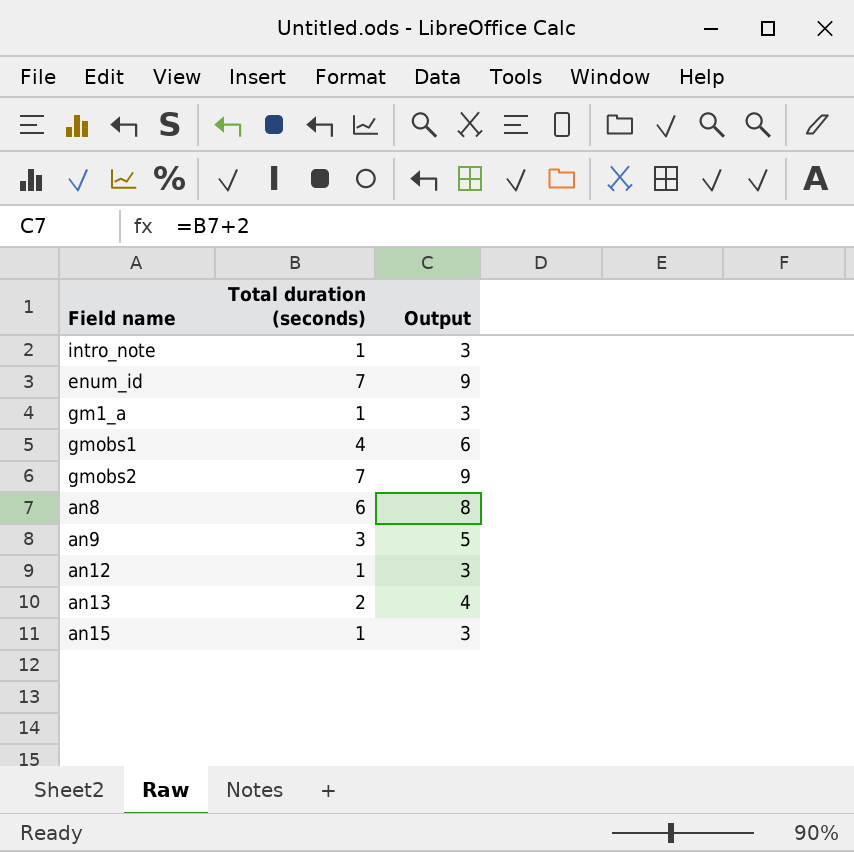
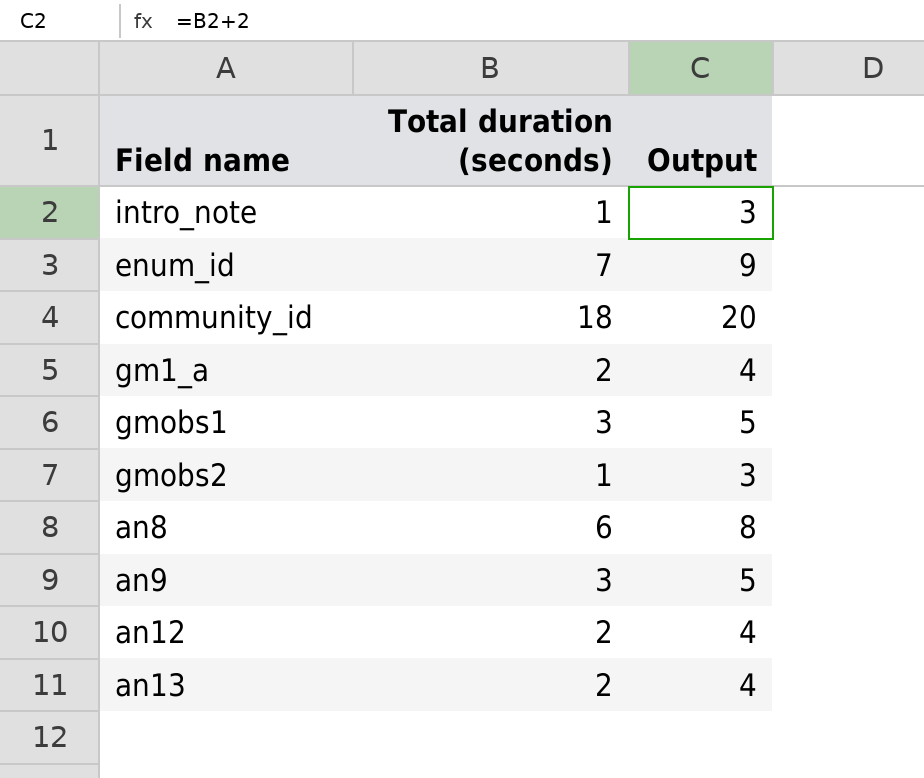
row an15: 1 | 3 -> none
row community_id: none -> 18 | 20
gm1_a | Total duration (seconds): 1 -> 2
gm1_a | Output: 3 -> 4
gmobs1 | Total duration (seconds): 4 -> 3
gmobs1 | Output: 6 -> 5
gmobs2 | Total duration (seconds): 7 -> 1
gmobs2 | Output: 9 -> 3
an12 | Total duration (seconds): 1 -> 2
an12 | Output: 3 -> 4

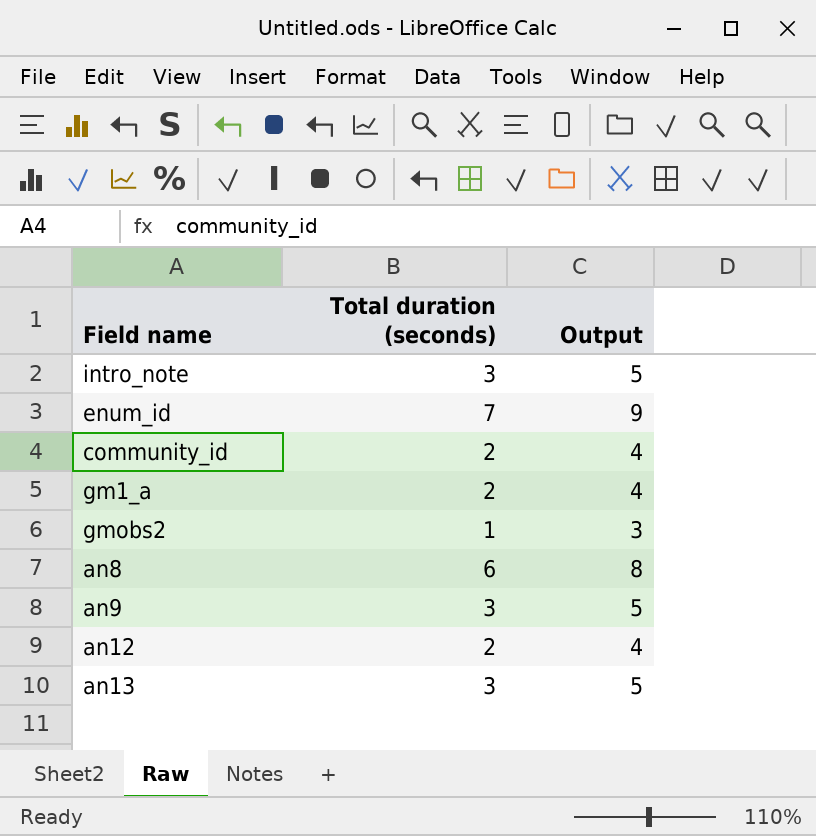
row gmobs1: 3 | 5 -> none
intro_note | Total duration (seconds): 1 -> 3
intro_note | Output: 3 -> 5
community_id | Total duration (seconds): 18 -> 2
community_id | Output: 20 -> 4
an13 | Total duration (seconds): 2 -> 3
an13 | Output: 4 -> 5

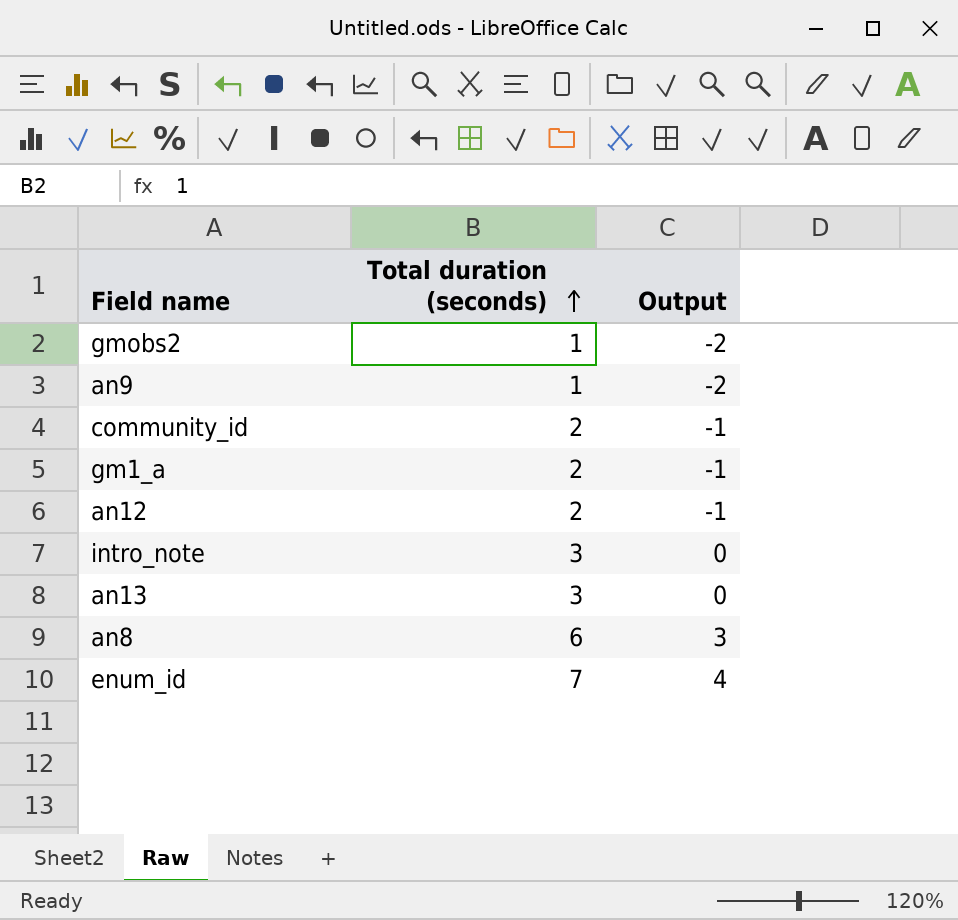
row order: none -> Total duration (seconds) ascending
column Output | formula: [Total duration (seconds)] + 2 -> [Total duration (seconds)] - 3
an9 | Total duration (seconds): 3 -> 1

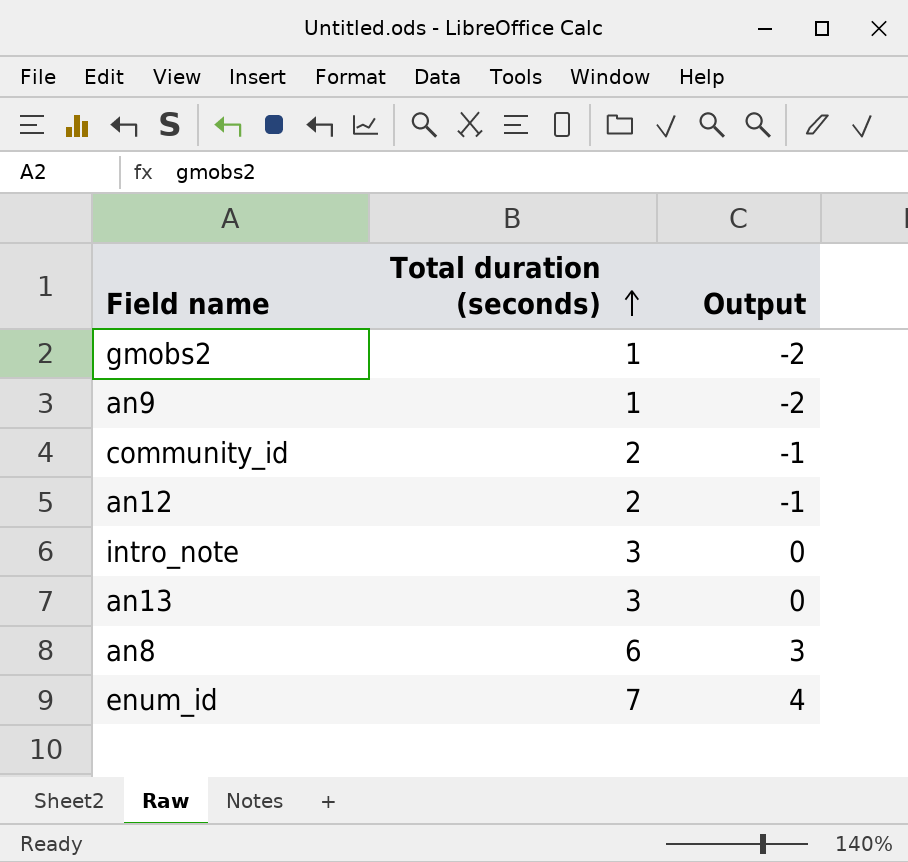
row gm1_a: 2 | -1 -> none

